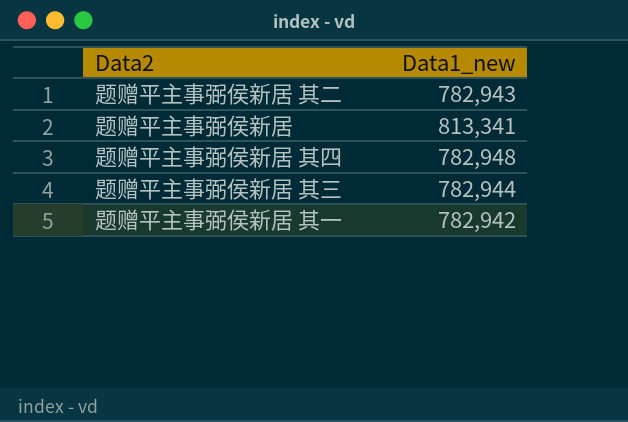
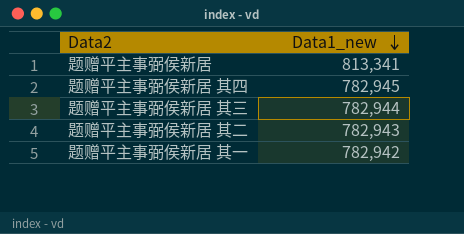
row order: none -> Data1_new descending
题赠平主事弼侯新居 其四 | Data1_new: 782,948 -> 782,945

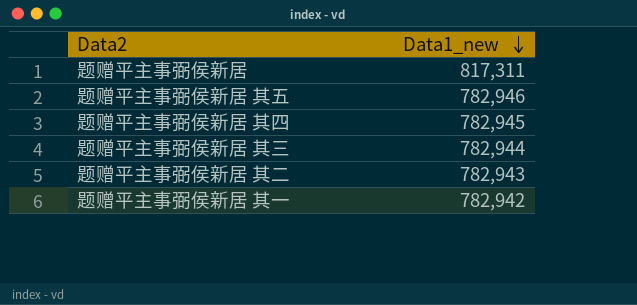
题赠平主事弼侯新居 | Data1_new: 813,341 -> 817,311
row 题赠平主事弼侯新居 其五: none -> 782,946

